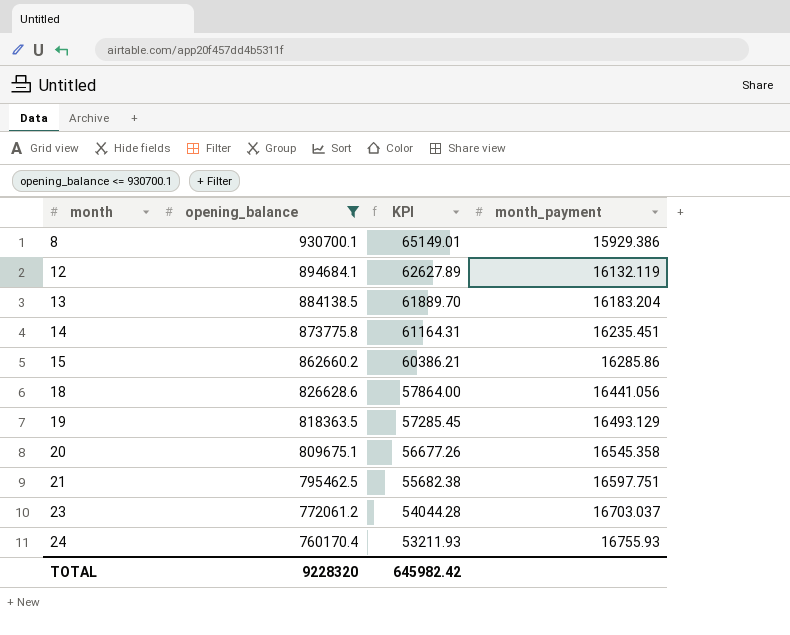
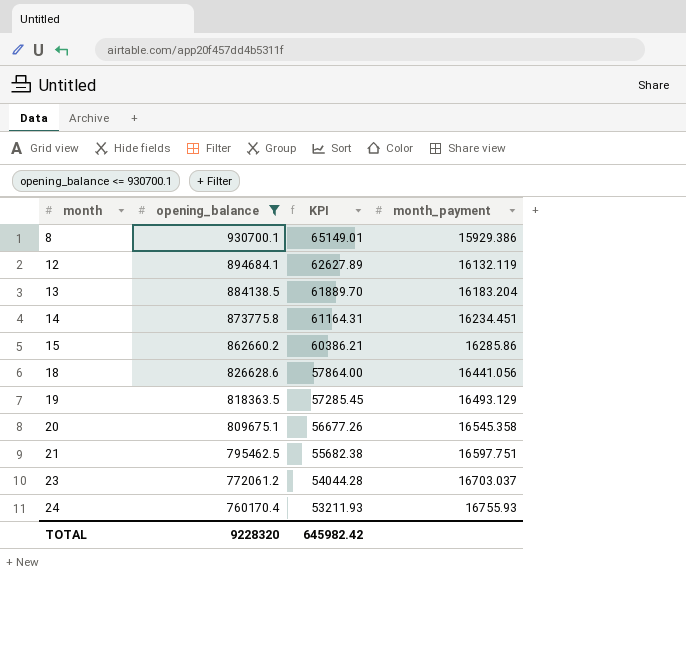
14 | month_payment: 16235.451 -> 16234.451

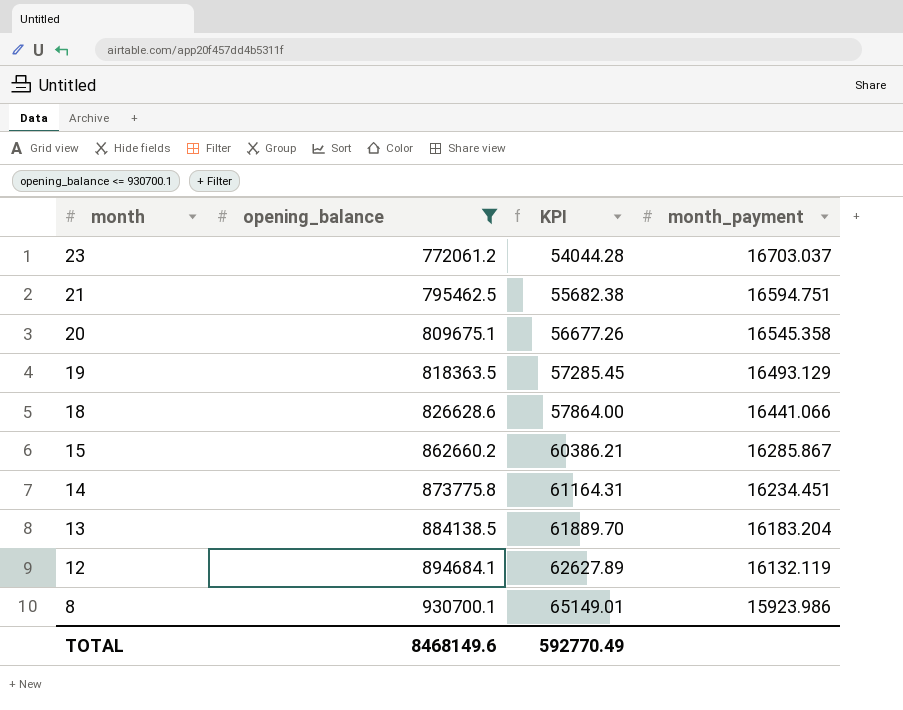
row order: month ascending -> month descending
row 24: 760170.4 | 53211.93 | 16755.93 -> none
21 | month_payment: 16597.751 -> 16594.751
18 | month_payment: 16441.056 -> 16441.066
15 | month_payment: 16285.86 -> 16285.867
8 | month_payment: 15929.386 -> 15923.986
TOTAL | opening_balance: 9228320 -> 8468149.6
TOTAL | KPI: 645982.42 -> 592770.49

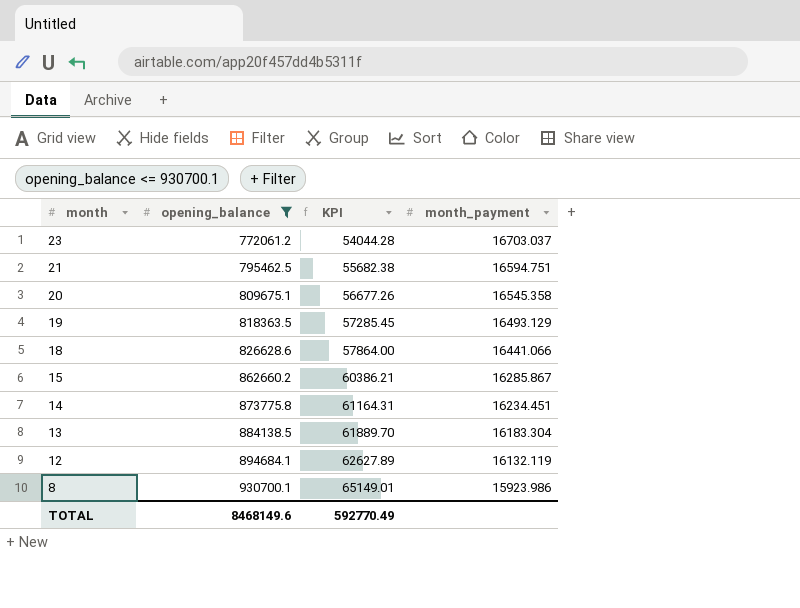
13 | month_payment: 16183.204 -> 16183.304

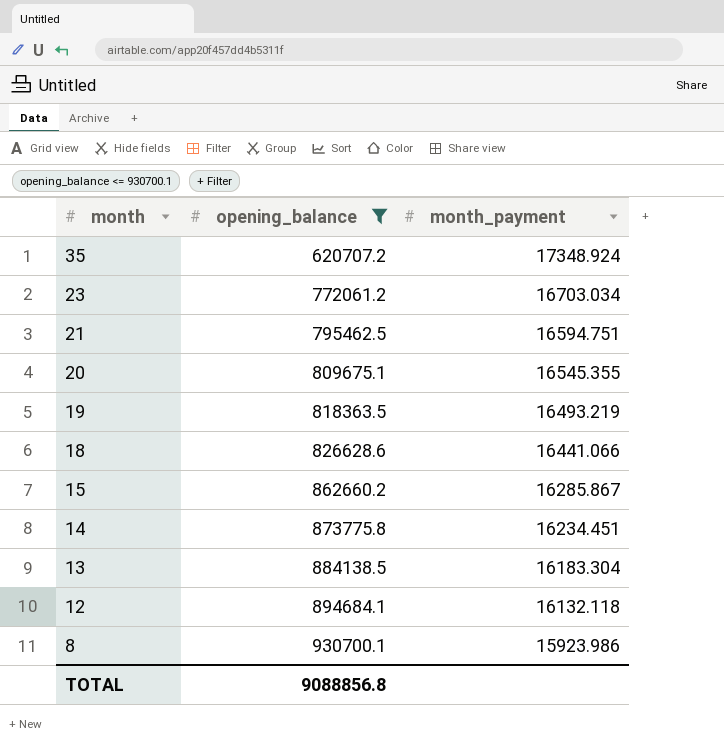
column KPI | formula: [opening_balance] * 0.07 -> none
row 35: none -> 620707.2 | 17348.924
23 | month_payment: 16703.037 -> 16703.034
20 | month_payment: 16545.358 -> 16545.355
19 | month_payment: 16493.129 -> 16493.219
12 | month_payment: 16132.119 -> 16132.118
TOTAL | opening_balance: 8468149.6 -> 9088856.8

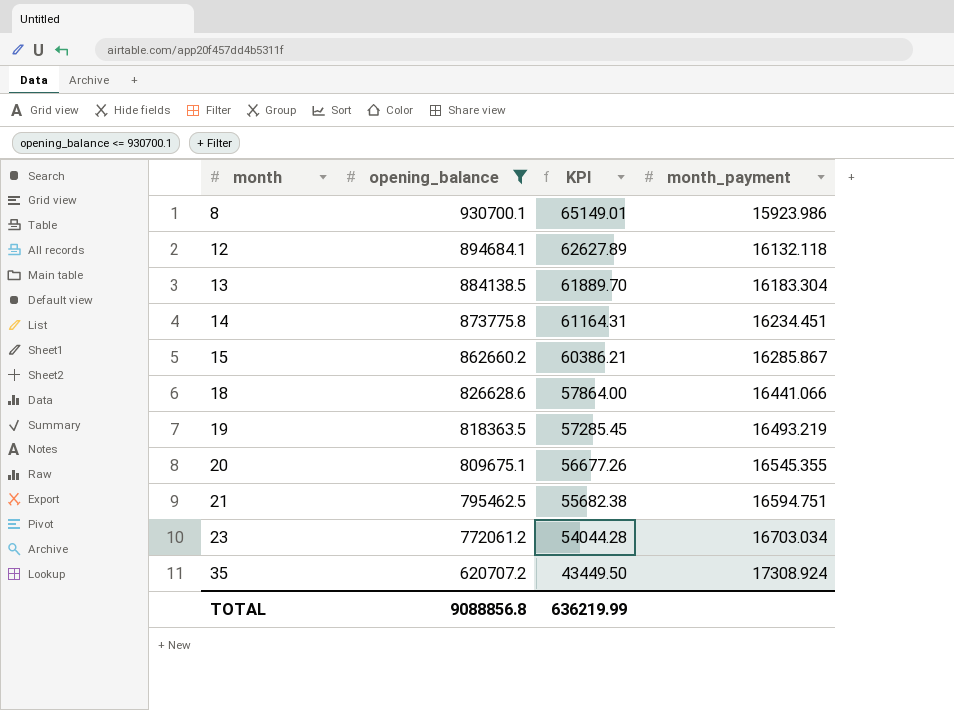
row order: month descending -> month ascending
column KPI | formula: none -> [opening_balance] * 0.07
35 | month_payment: 17348.924 -> 17308.924

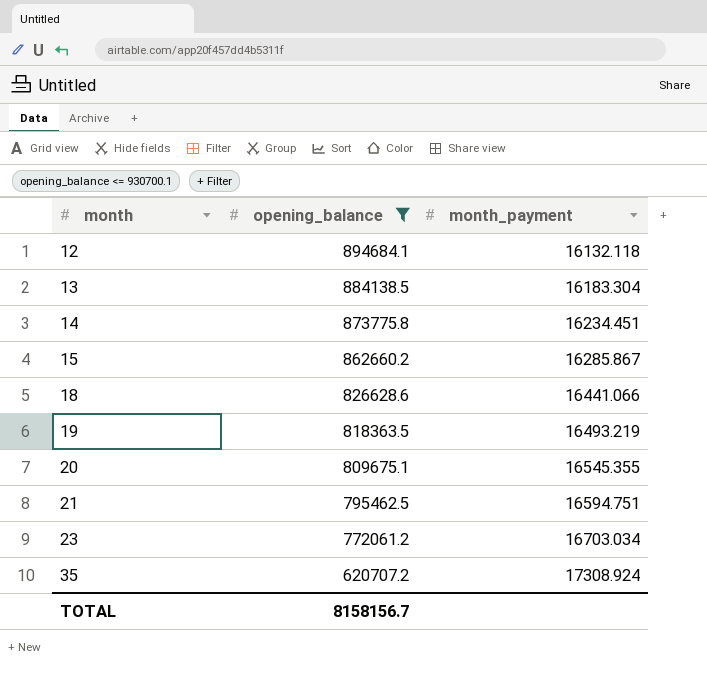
column KPI | formula: [opening_balance] * 0.07 -> none
row 8: 930700.1 | 65149.01 | 15923.986 -> none
TOTAL | opening_balance: 9088856.8 -> 8158156.7

